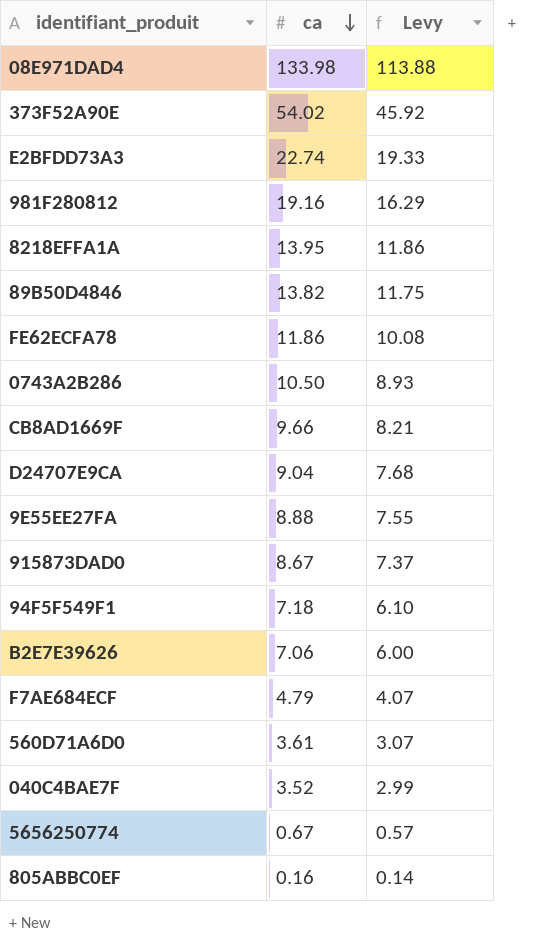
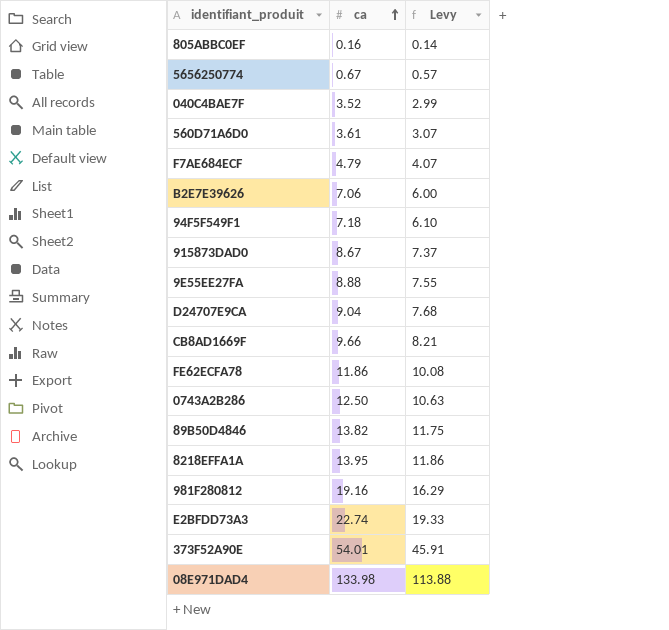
row order: ca descending -> ca ascending
0743A2B286 | ca: 10.50 -> 12.50
0743A2B286 | Levy: 8.93 -> 10.63
373F52A90E | ca: 54.02 -> 54.01
373F52A90E | Levy: 45.92 -> 45.91

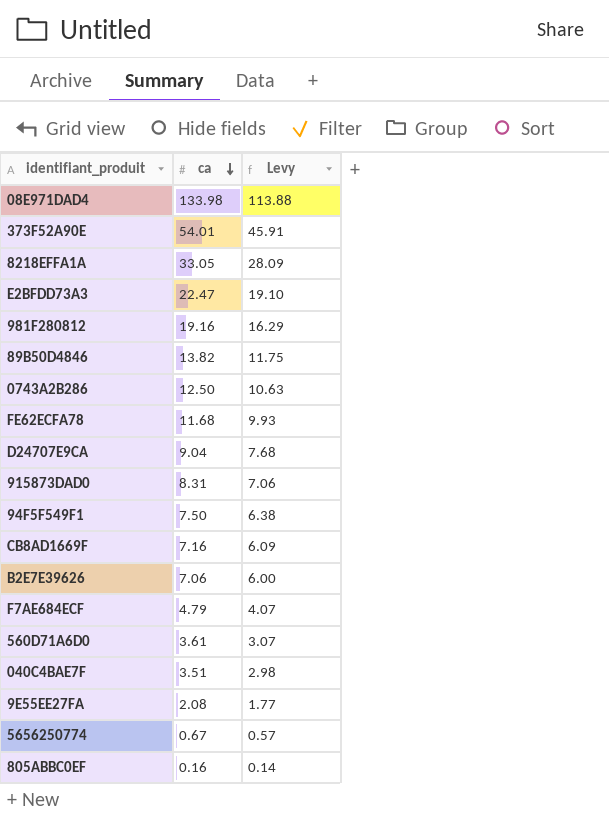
row order: ca ascending -> ca descending
8218EFFA1A | ca: 13.95 -> 33.05
8218EFFA1A | Levy: 11.86 -> 28.09
E2BFDD73A3 | ca: 22.74 -> 22.47
E2BFDD73A3 | Levy: 19.33 -> 19.10
FE62ECFA78 | ca: 11.86 -> 11.68
FE62ECFA78 | Levy: 10.08 -> 9.93
915873DAD0 | ca: 8.67 -> 8.31
915873DAD0 | Levy: 7.37 -> 7.06
94F5F549F1 | ca: 7.18 -> 7.50
94F5F549F1 | Levy: 6.10 -> 6.38
CB8AD1669F | ca: 9.66 -> 7.16
CB8AD1669F | Levy: 8.21 -> 6.09
040C4BAE7F | ca: 3.52 -> 3.51
040C4BAE7F | Levy: 2.99 -> 2.98
9E55EE27FA | ca: 8.88 -> 2.08
9E55EE27FA | Levy: 7.55 -> 1.77

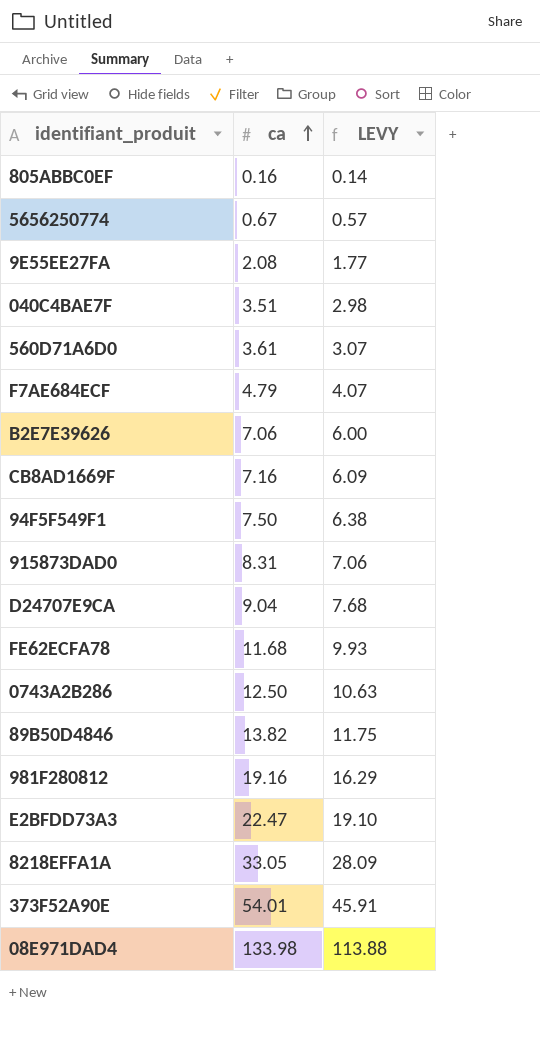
row order: ca descending -> ca ascending
column name: Levy -> LEVY

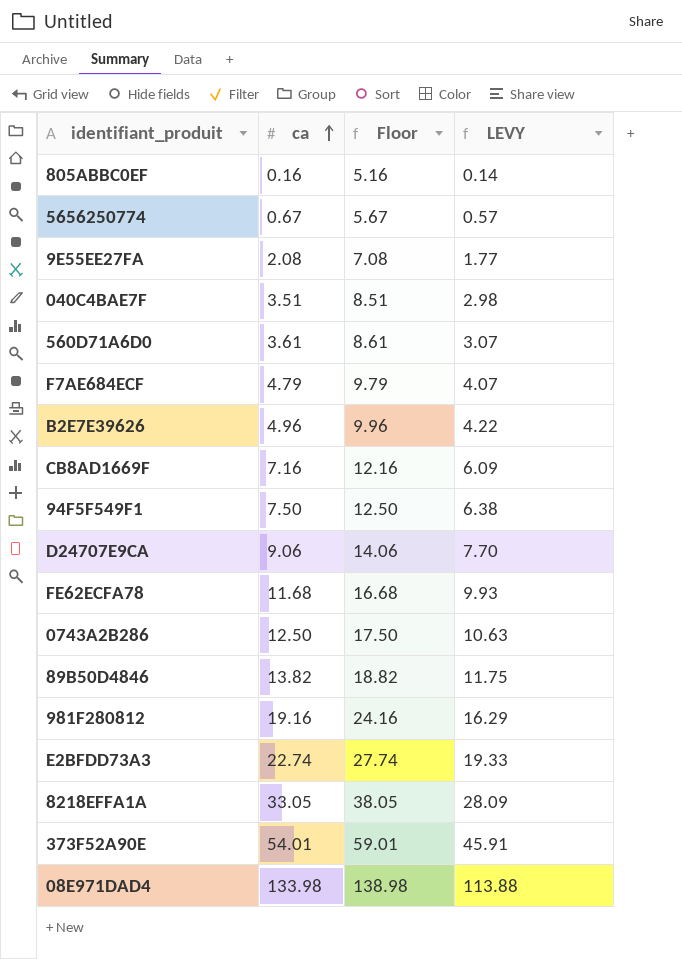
column Floor | formula: none -> [ca] + 5
row 915873DAD0: 8.31 | 7.06 -> none
B2E7E39626 | ca: 7.06 -> 4.96
B2E7E39626 | LEVY: 6.00 -> 4.22
D24707E9CA | ca: 9.04 -> 9.06
D24707E9CA | LEVY: 7.68 -> 7.70
E2BFDD73A3 | ca: 22.47 -> 22.74
E2BFDD73A3 | LEVY: 19.10 -> 19.33

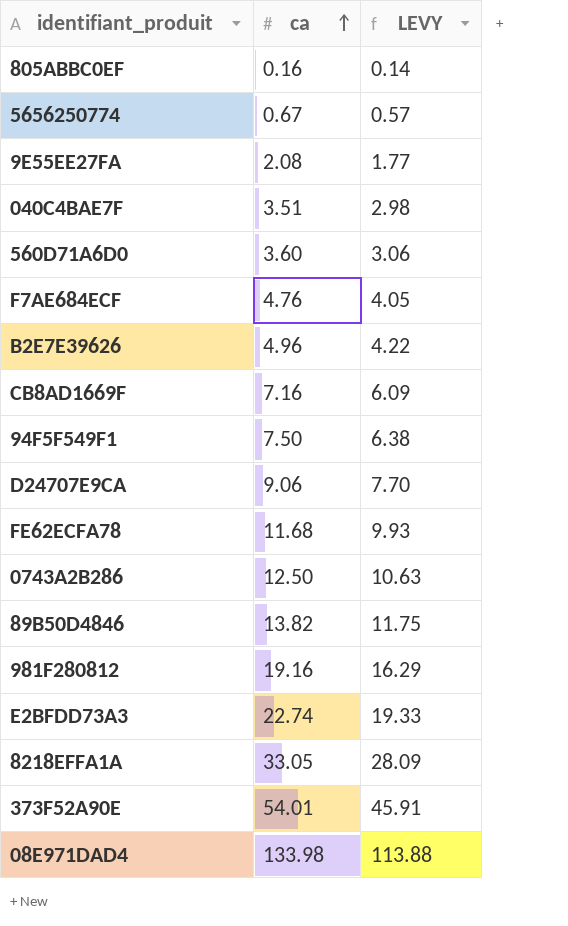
column Floor | formula: [ca] + 5 -> none
560D71A6D0 | ca: 3.61 -> 3.60
560D71A6D0 | LEVY: 3.07 -> 3.06
F7AE684ECF | ca: 4.79 -> 4.76
F7AE684ECF | LEVY: 4.07 -> 4.05

